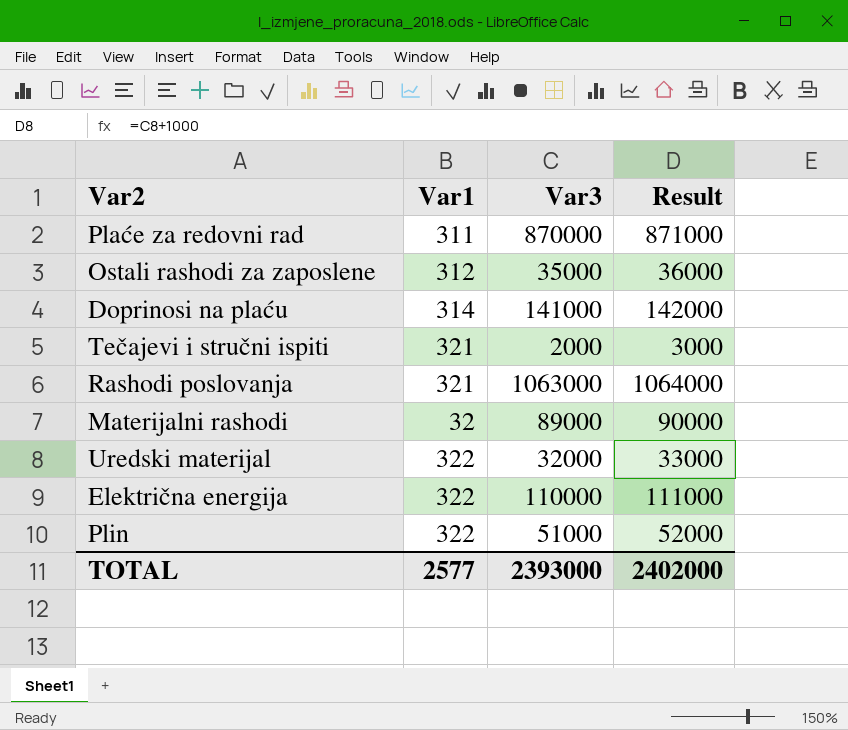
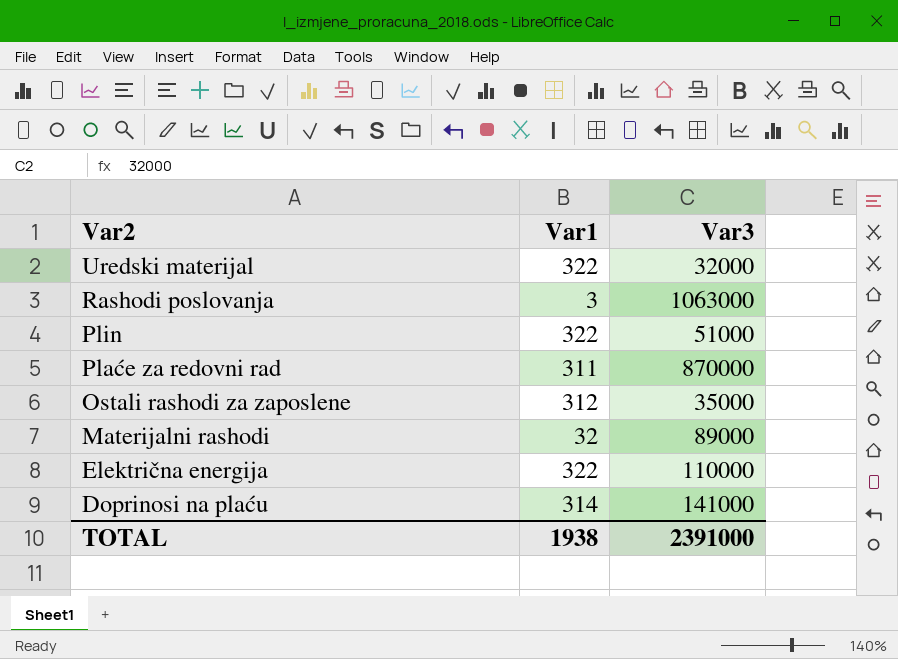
row order: none -> Var2 descending
column Result | formula: [Var3] + 1000 -> none
row Tečajevi i stručni ispiti: 321 | 2000 | 3000 -> none
Rashodi poslovanja | Var1: 321 -> 3
TOTAL | Var1: 2577 -> 1938
TOTAL | Var3: 2393000 -> 2391000

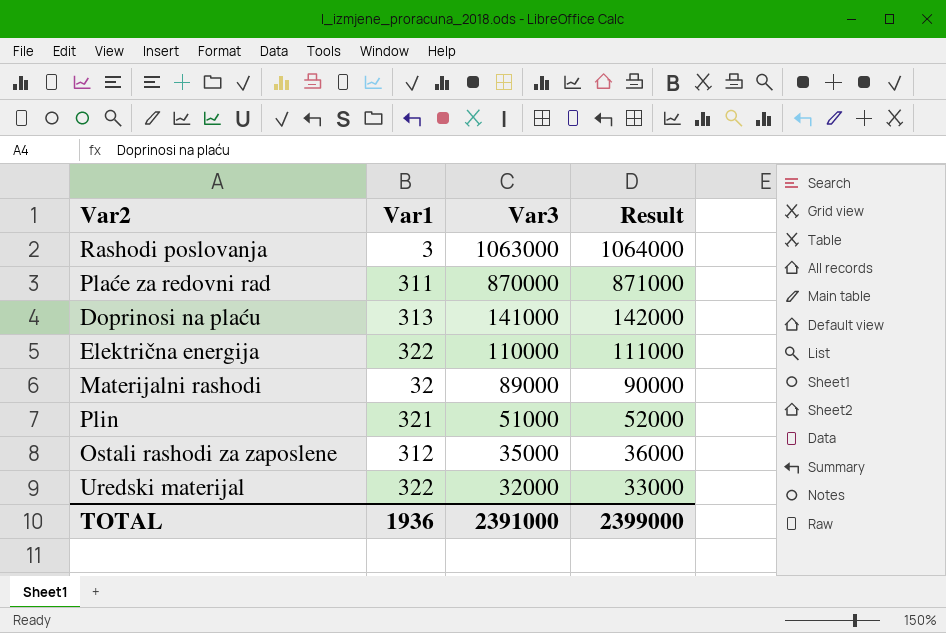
row order: Var2 descending -> Var3 descending
column Result | formula: none -> [Var3] + 1000
Doprinosi na plaću | Var1: 314 -> 313
Plin | Var1: 322 -> 321
TOTAL | Var1: 1938 -> 1936

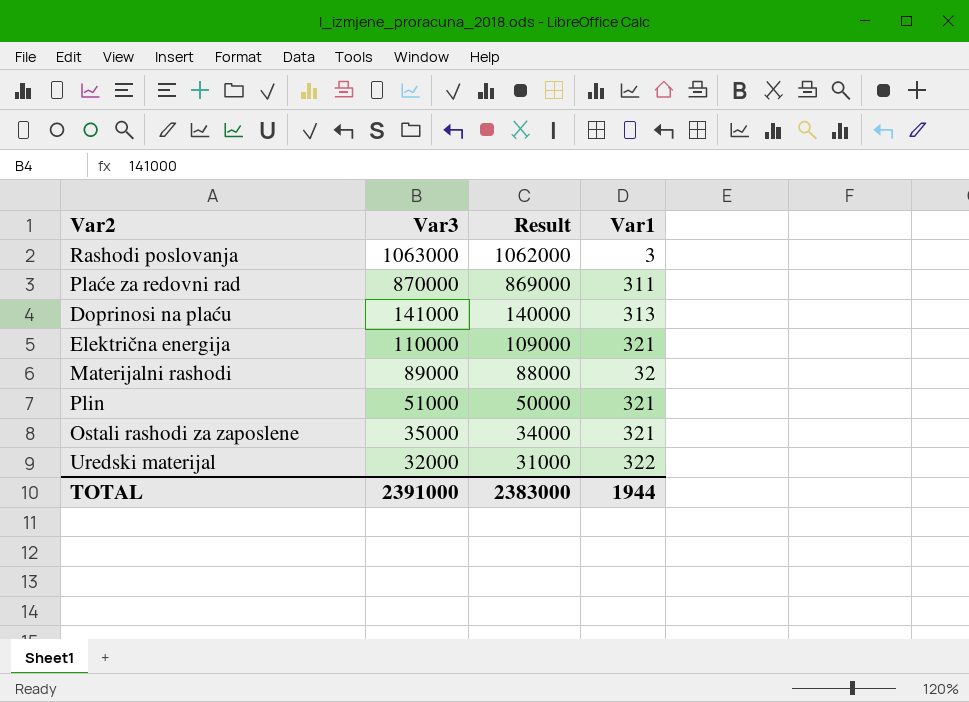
column Result | formula: [Var3] + 1000 -> [Var3] - 1000
column Var1 | position: 2 -> 4
Električna energija | Var1: 322 -> 321
Ostali rashodi za zaposlene | Var1: 312 -> 321
TOTAL | Result: 2399000 -> 2383000
TOTAL | Var1: 1936 -> 1944

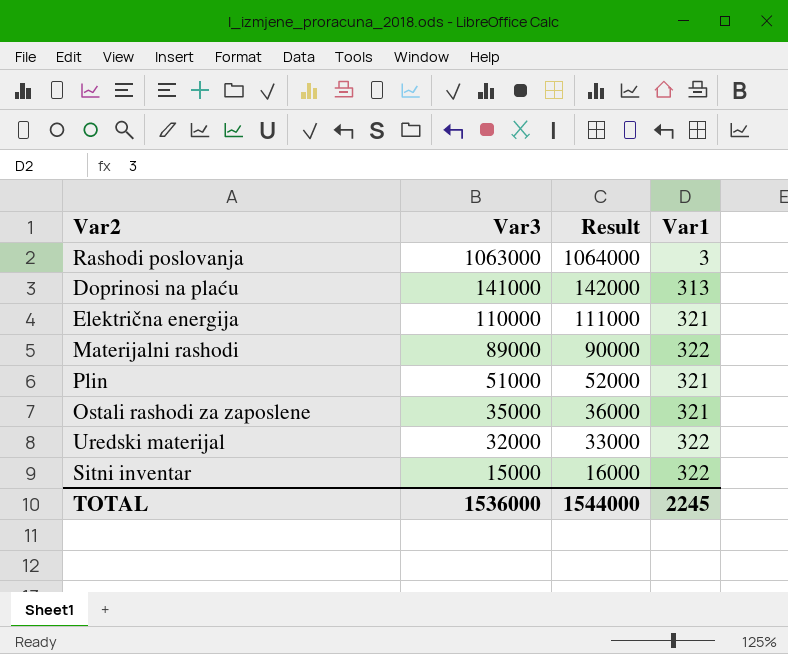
column Result | formula: [Var3] - 1000 -> [Var3] + 1000
row Plaće za redovni rad: 870000 | 869000 | 311 -> none
Materijalni rashodi | Var1: 32 -> 322
row Sitni inventar: none -> 15000 | 16000 | 322
TOTAL | Var3: 2391000 -> 1536000
TOTAL | Result: 2383000 -> 1544000
TOTAL | Var1: 1944 -> 2245

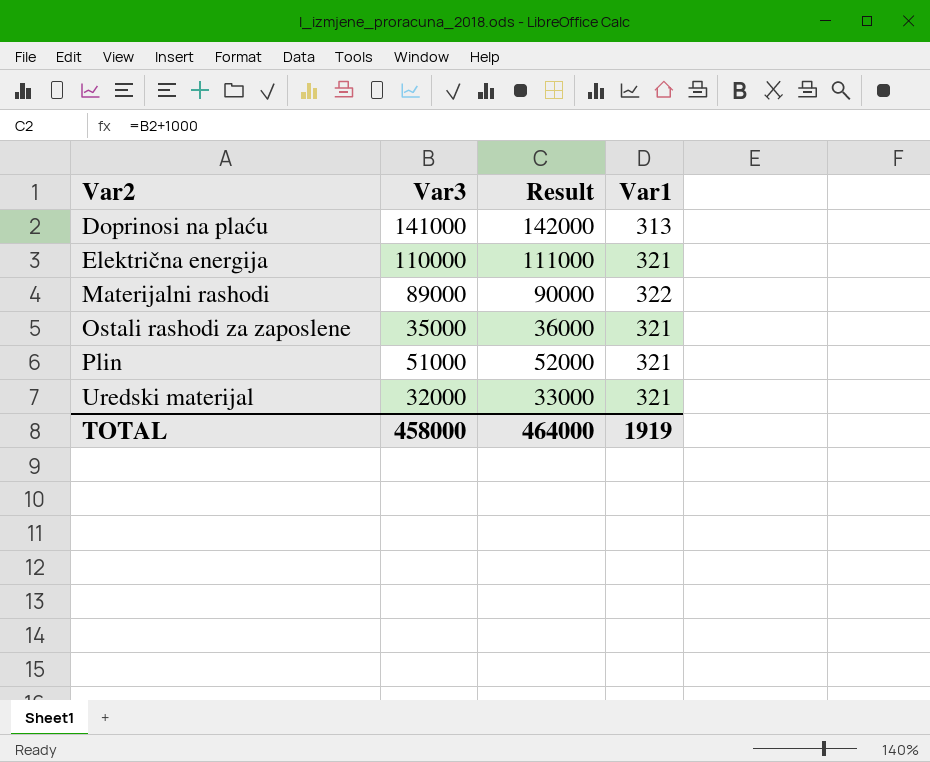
row order: Var3 descending -> Var2 ascending
row Rashodi poslovanja: 1063000 | 1064000 | 3 -> none
row Sitni inventar: 15000 | 16000 | 322 -> none
Uredski materijal | Var1: 322 -> 321
TOTAL | Var3: 1536000 -> 458000
TOTAL | Result: 1544000 -> 464000
TOTAL | Var1: 2245 -> 1919

